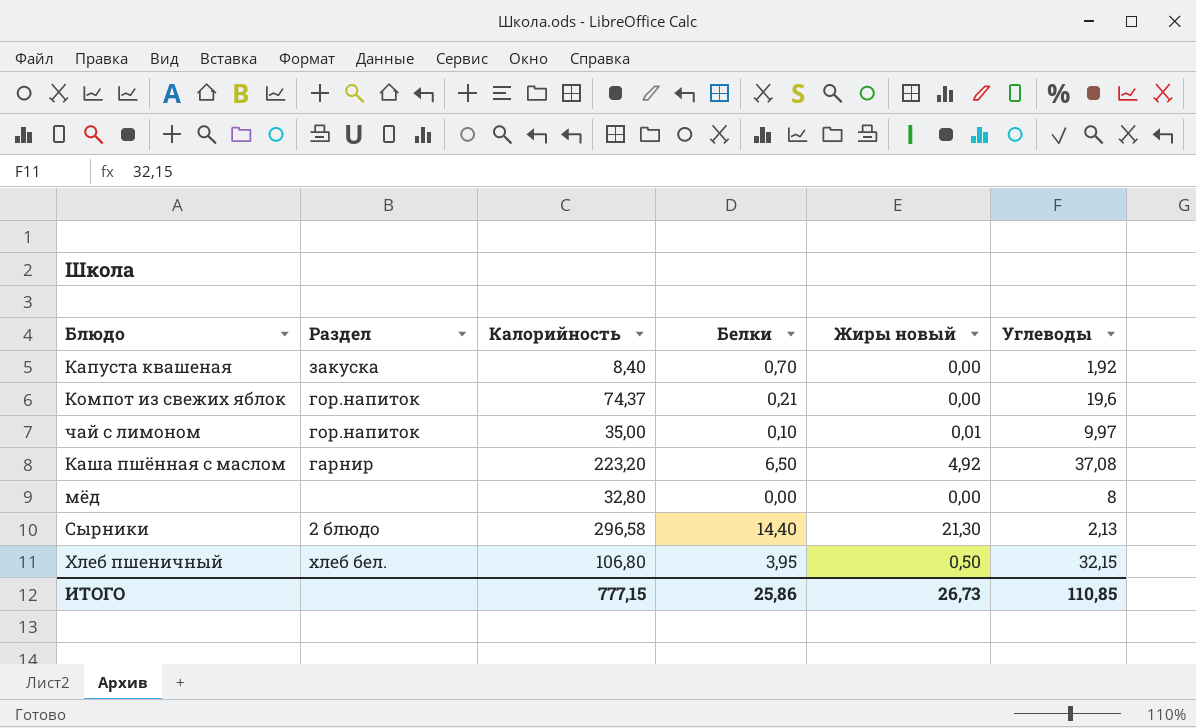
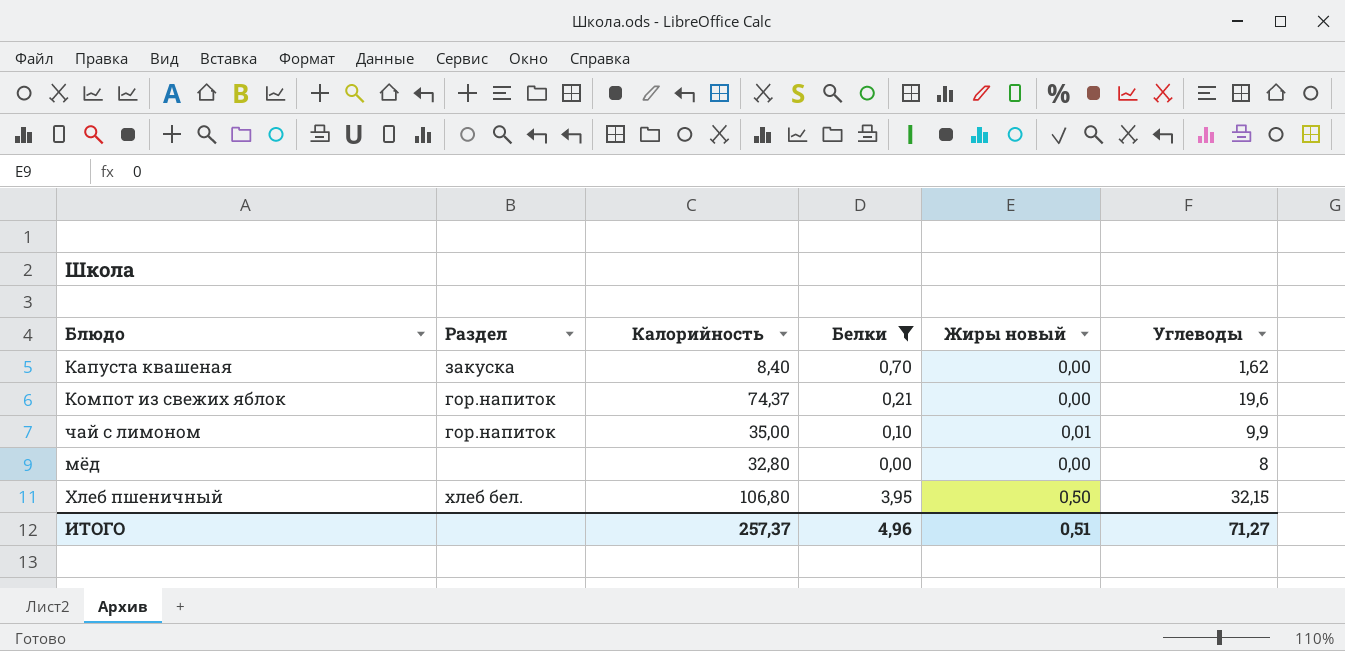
filter: none -> Белки <= 3,95
Капуста квашеная | Углеводы: 1,92 -> 1,62
чай с лимоном | Углеводы: 9,97 -> 9,9
ИТОГО | Калорийность: 777,15 -> 257,37
ИТОГО | Белки: 25,86 -> 4,96
ИТОГО | Жиры новый: 26,73 -> 0,51
ИТОГО | Углеводы: 110,85 -> 71,27

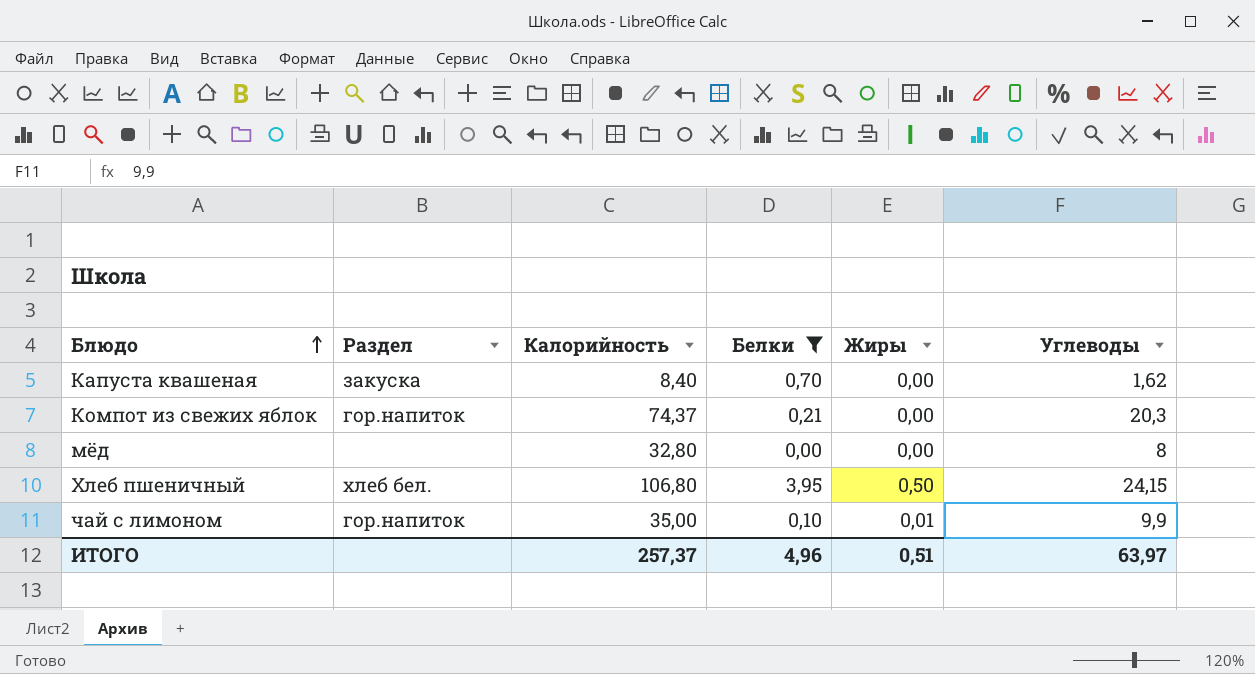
row order: none -> Блюдо ascending
column name: Жиры новый -> Жиры
Компот из свежих яблок | Углеводы: 19,6 -> 20,3
Хлеб пшеничный | Углеводы: 32,15 -> 24,15
ИТОГО | Углеводы: 71,27 -> 63,97

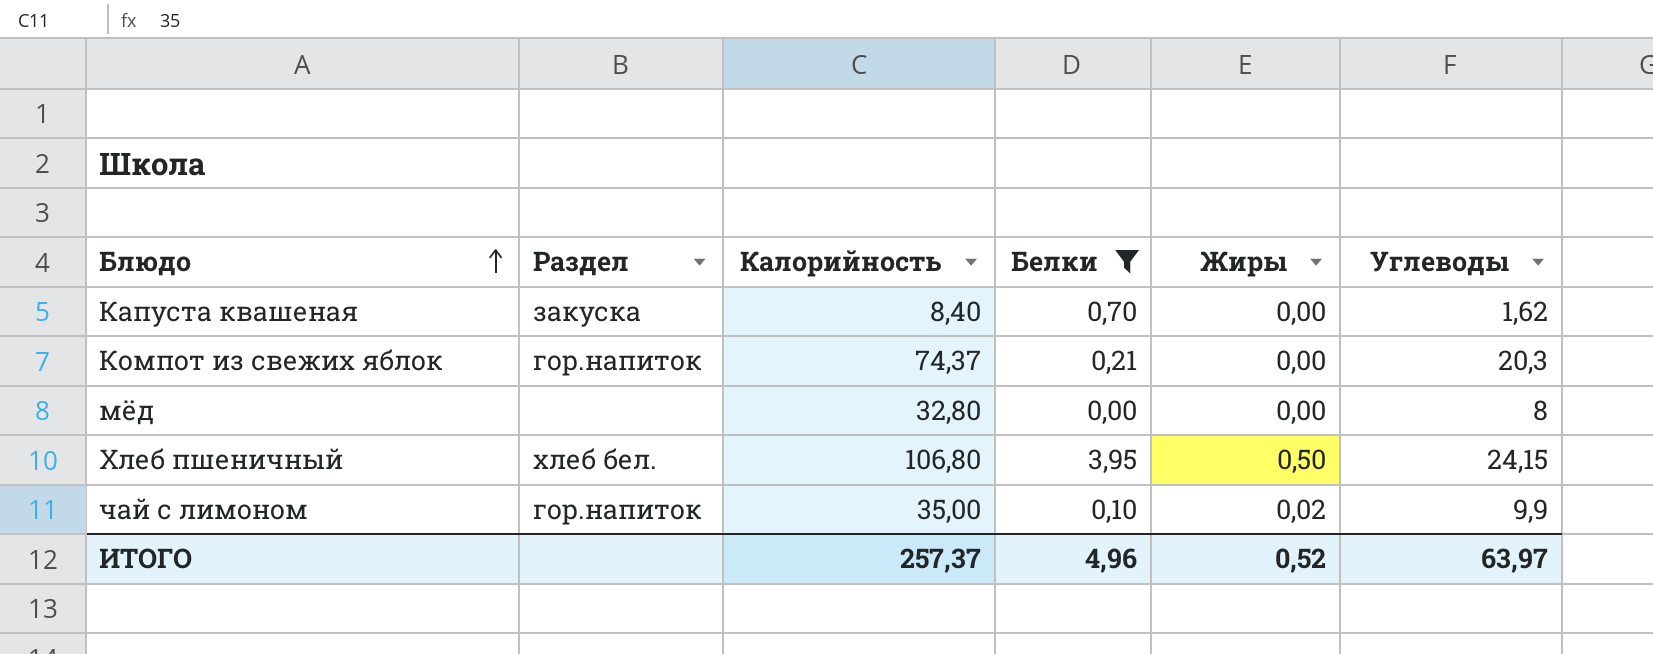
чай с лимоном | Жиры: 0,01 -> 0,02
ИТОГО | Жиры: 0,51 -> 0,52

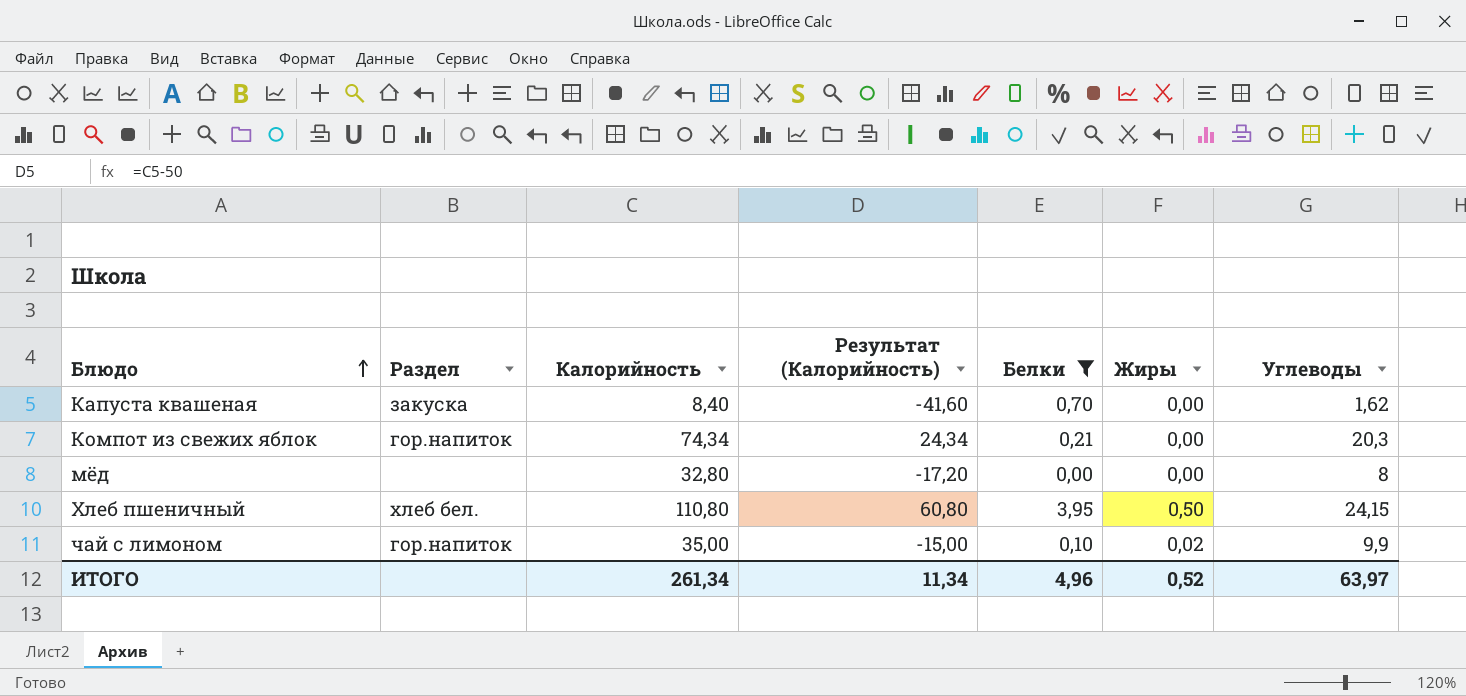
column Результат (Калорийность) | formula: none -> [Калорийность] - 50
Компот из свежих яблок | Калорийность: 74,37 -> 74,34
Хлеб пшеничный | Калорийность: 106,80 -> 110,80
ИТОГО | Калорийность: 257,37 -> 261,34

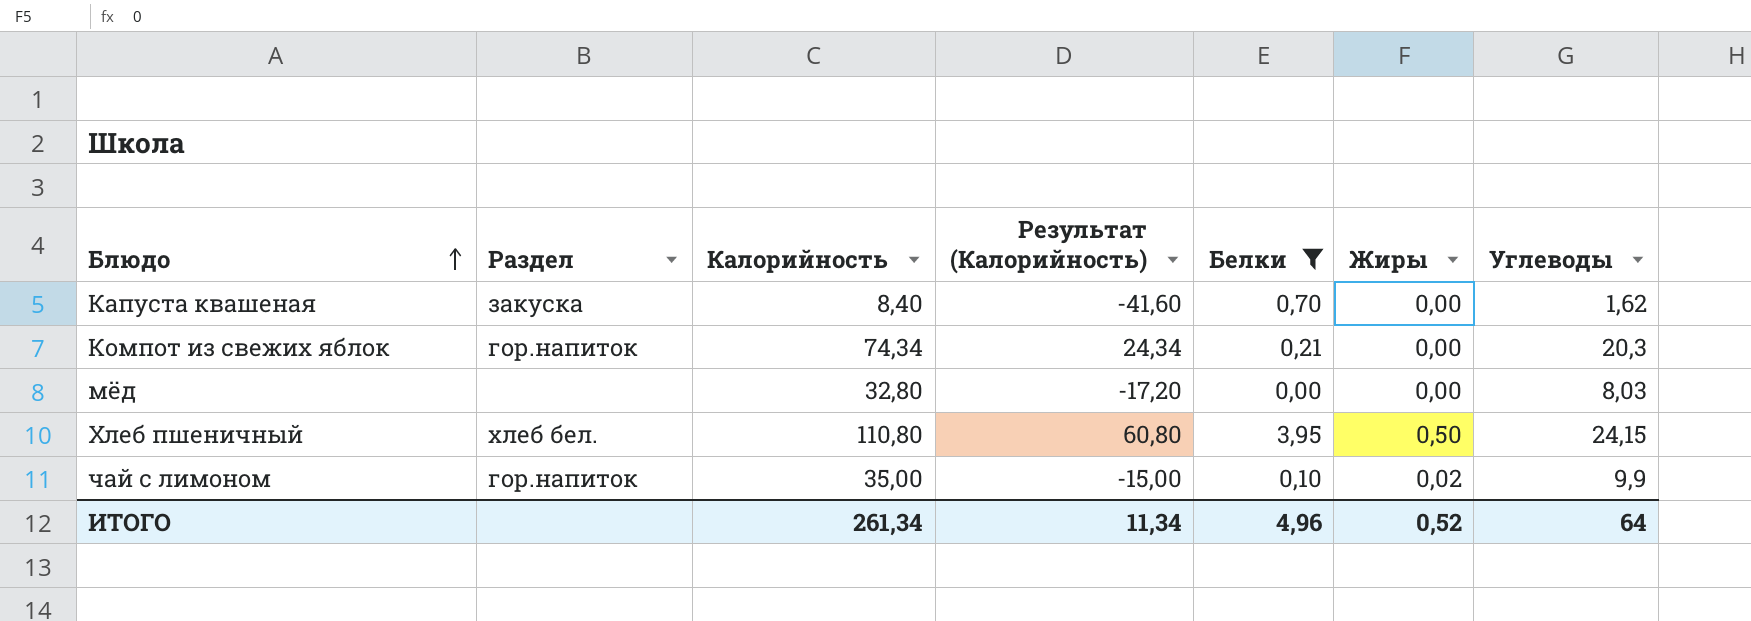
мёд | Углеводы: 8 -> 8,03
ИТОГО | Углеводы: 63,97 -> 64

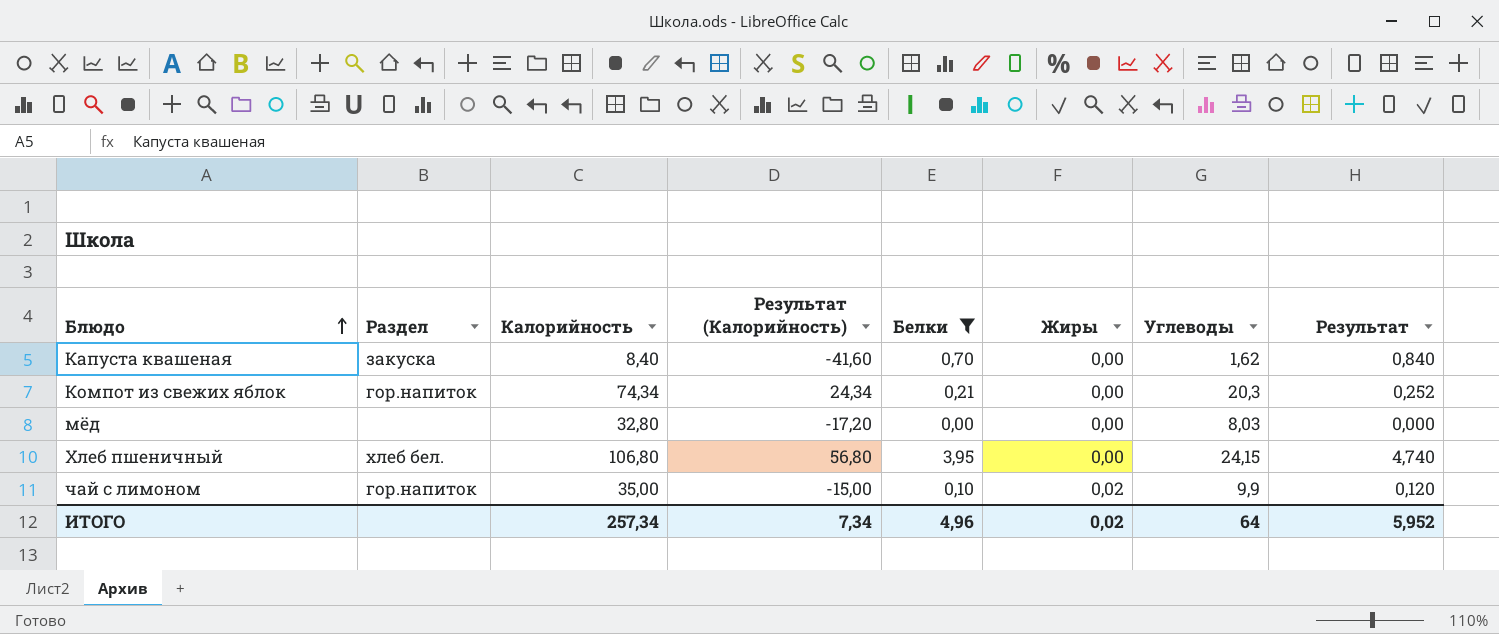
column Результат | formula: none -> [Белки] * 1,2
Хлеб пшеничный | Калорийность: 110,80 -> 106,80
Хлеб пшеничный | Результат (Калорийность): 60,80 -> 56,80
Хлеб пшеничный | Жиры: 0,50 -> 0,00
ИТОГО | Калорийность: 261,34 -> 257,34
ИТОГО | Результат (Калорийность): 11,34 -> 7,34
ИТОГО | Жиры: 0,52 -> 0,02

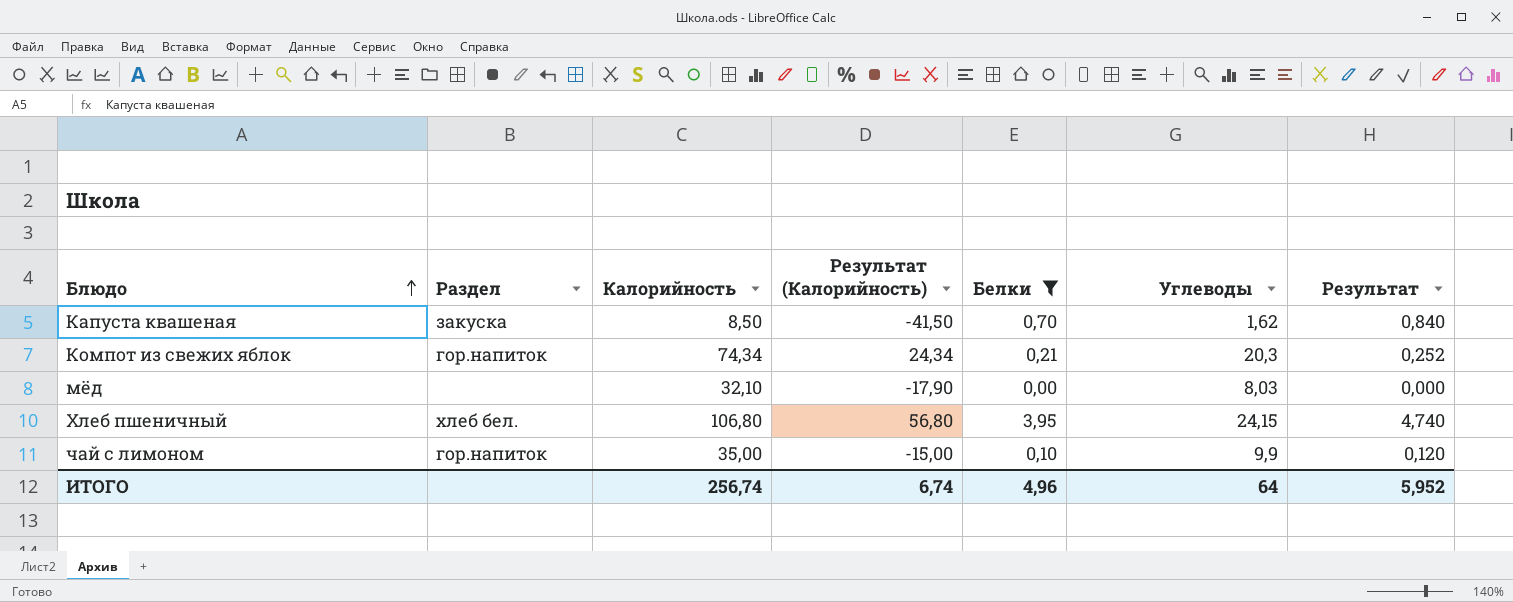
column Жиры | position: 6 -> none
Капуста квашеная | Калорийность: 8,40 -> 8,50
Капуста квашеная | Результат (Калорийность): -41,60 -> -41,50
мёд | Калорийность: 32,80 -> 32,10
мёд | Результат (Калорийность): -17,20 -> -17,90
ИТОГО | Калорийность: 257,34 -> 256,74
ИТОГО | Результат (Калорийность): 7,34 -> 6,74

